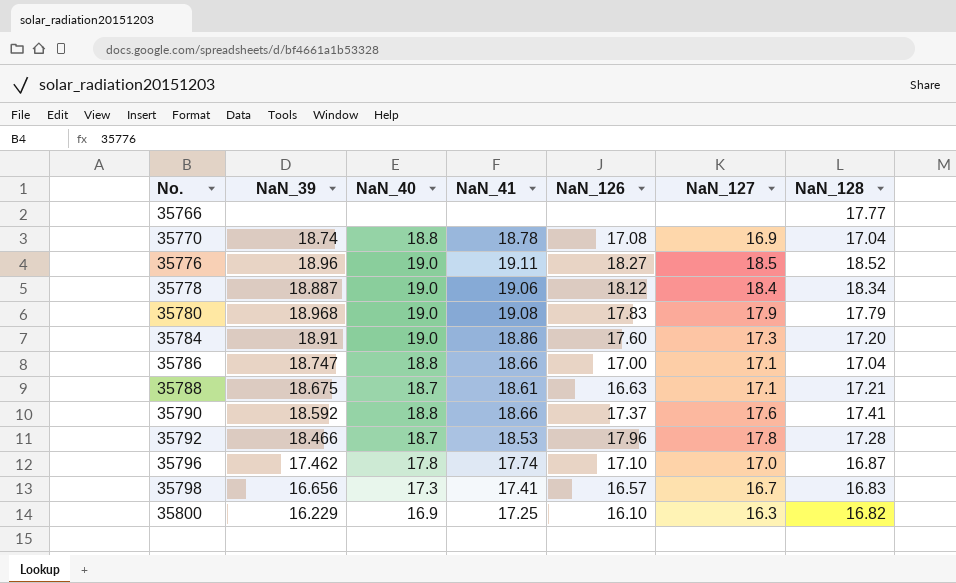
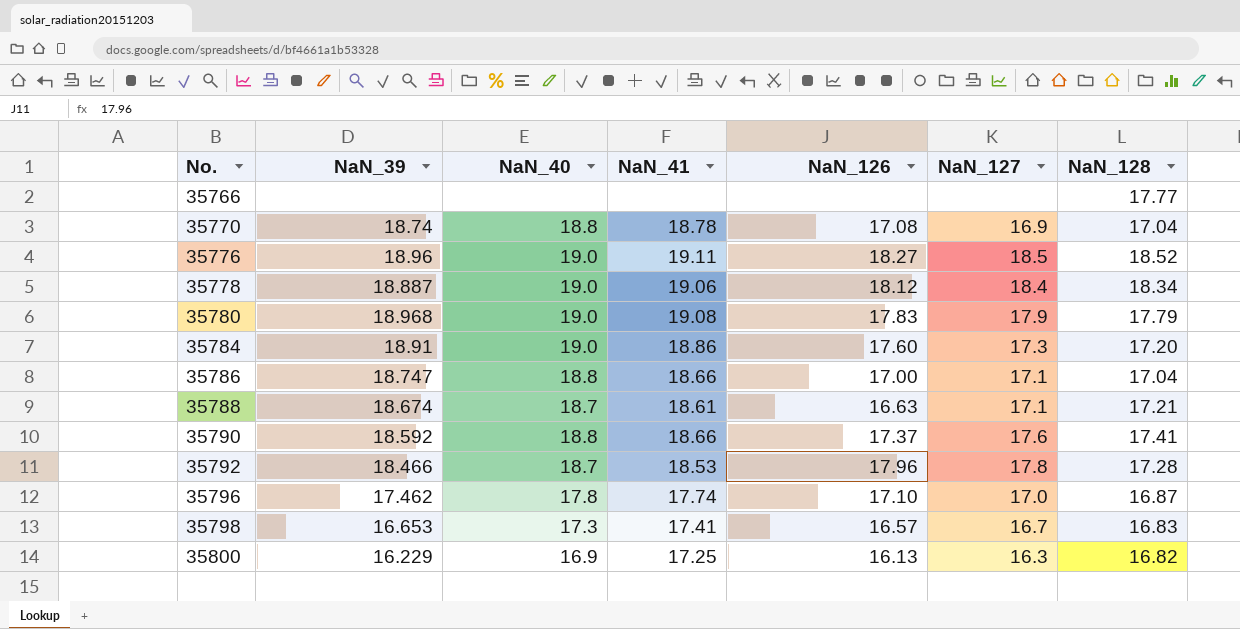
35788 | NaN_39: 18.675 -> 18.674
35798 | NaN_39: 16.656 -> 16.653
35800 | NaN_126: 16.10 -> 16.13

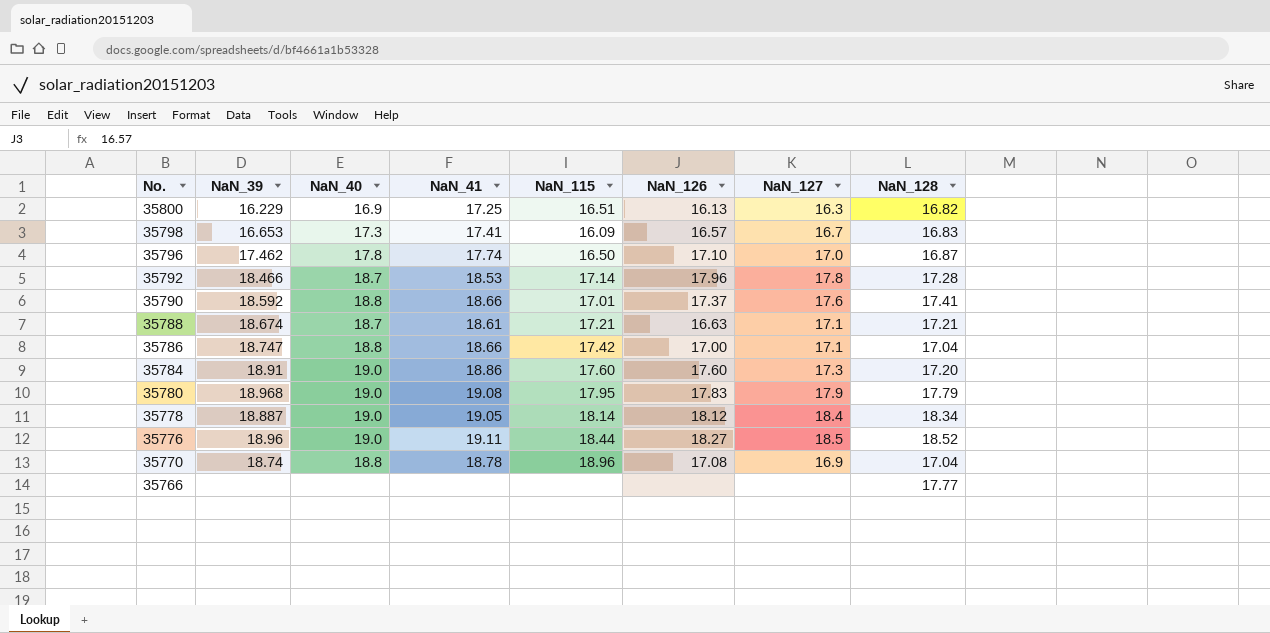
row order: No. ascending -> No. descending
column NaN_115 | position: none -> 5
35778 | NaN_41: 19.06 -> 19.05

